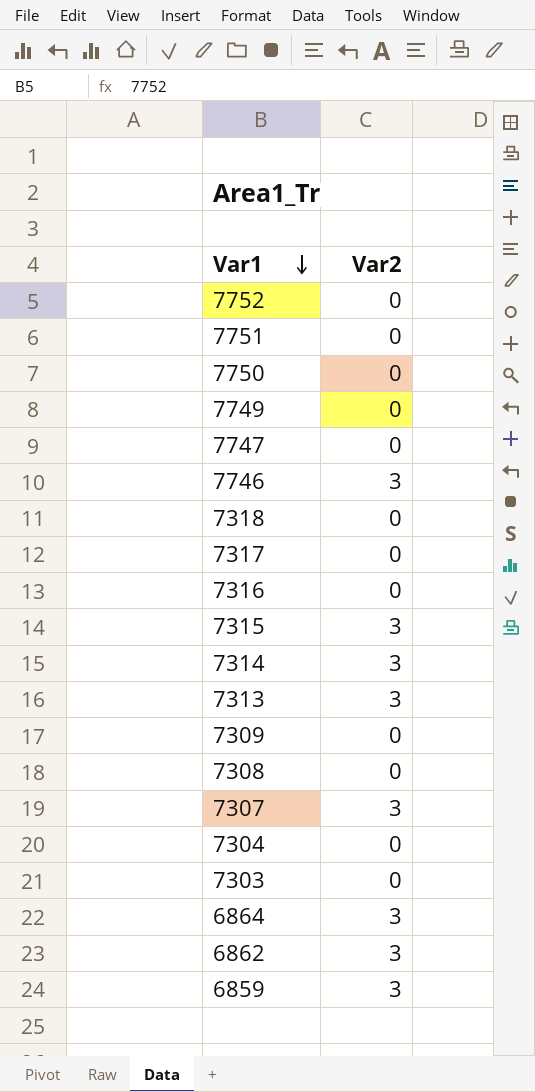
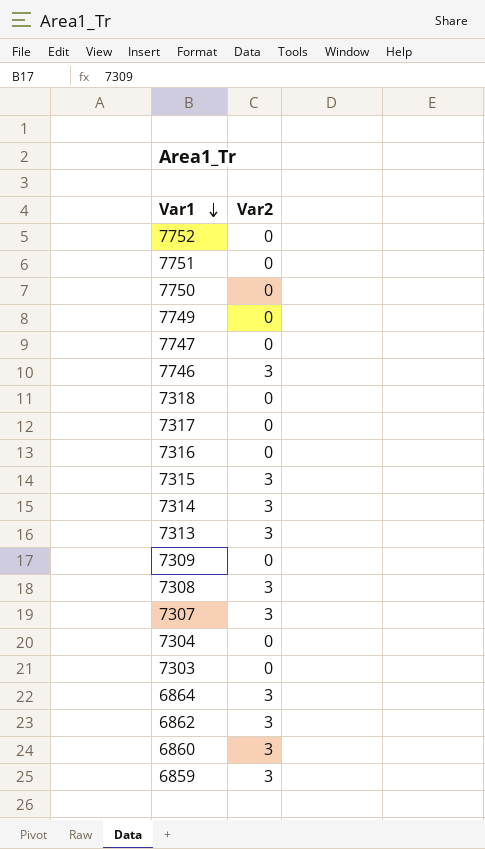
7308 | Var2: 0 -> 3
row 6860: none -> 3

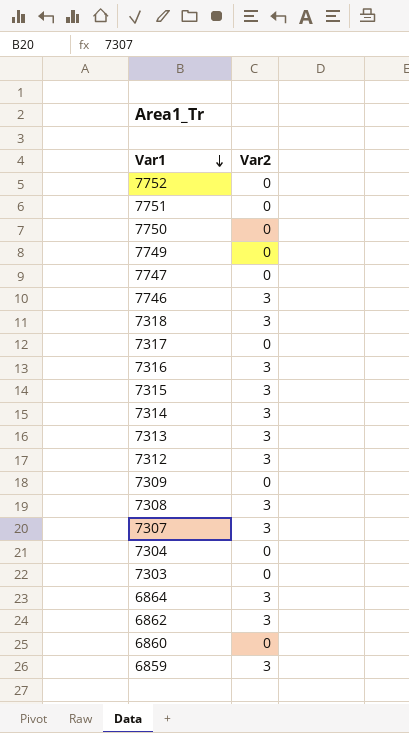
7318 | Var2: 0 -> 3
7316 | Var2: 0 -> 3
row 7312: none -> 3
6860 | Var2: 3 -> 0

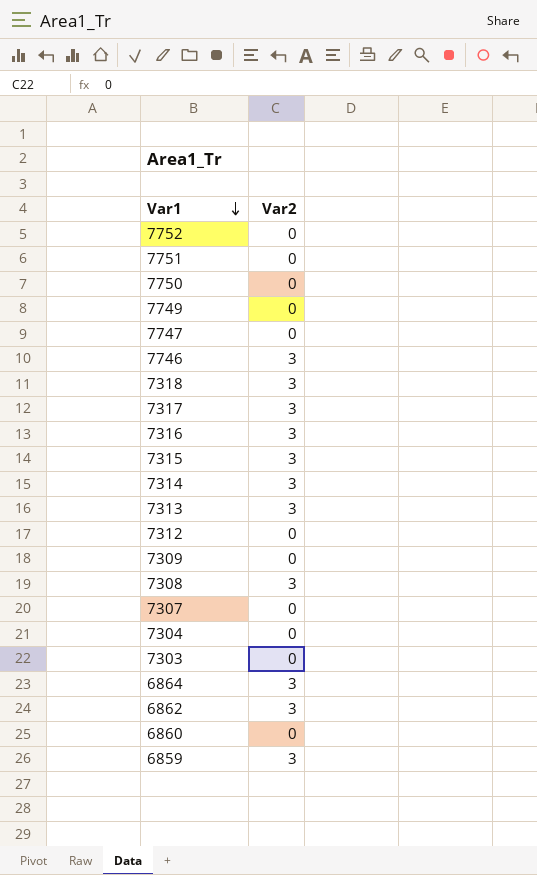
7317 | Var2: 0 -> 3
7312 | Var2: 3 -> 0
7307 | Var2: 3 -> 0

